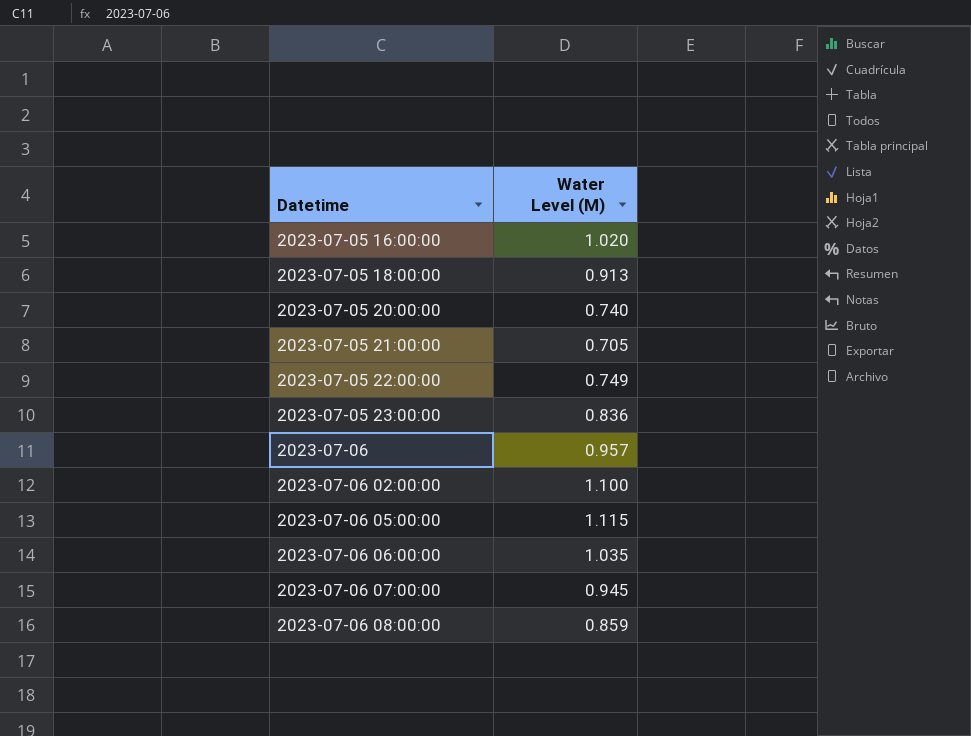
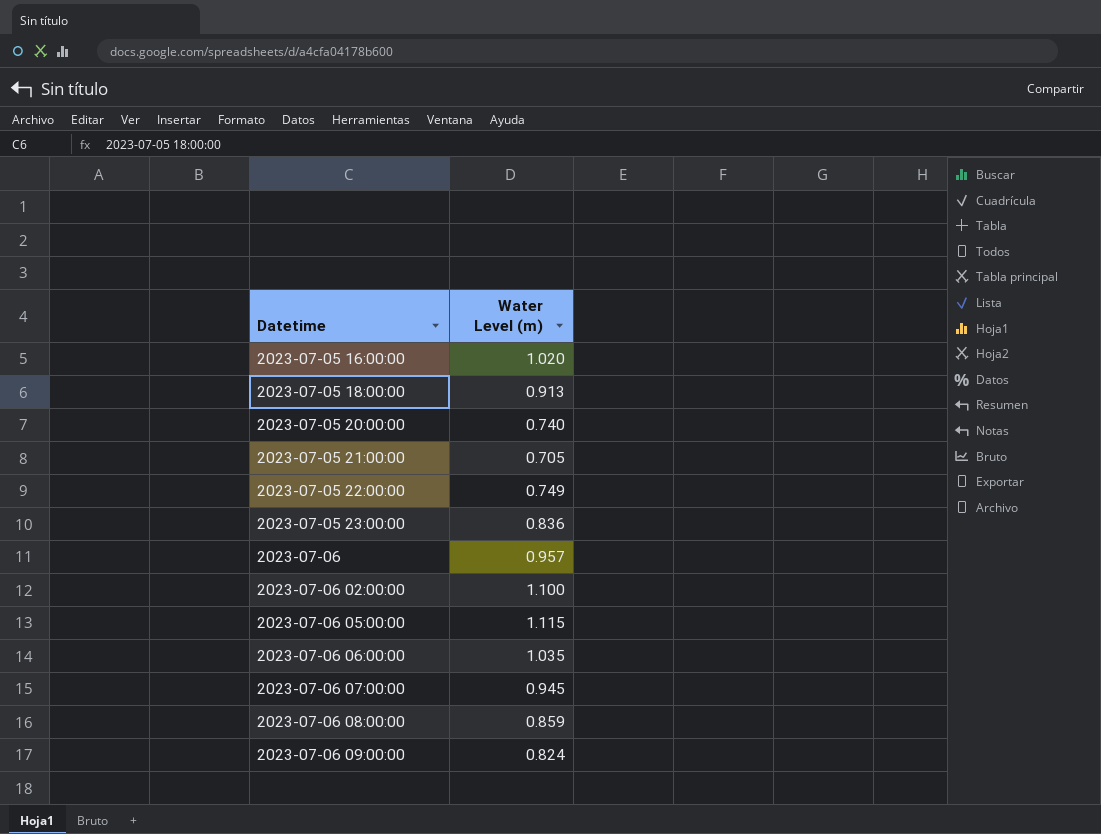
column name: Water Level (M) -> Water Level (m)
row 2023-07-06 09:00:00: none -> 0.824

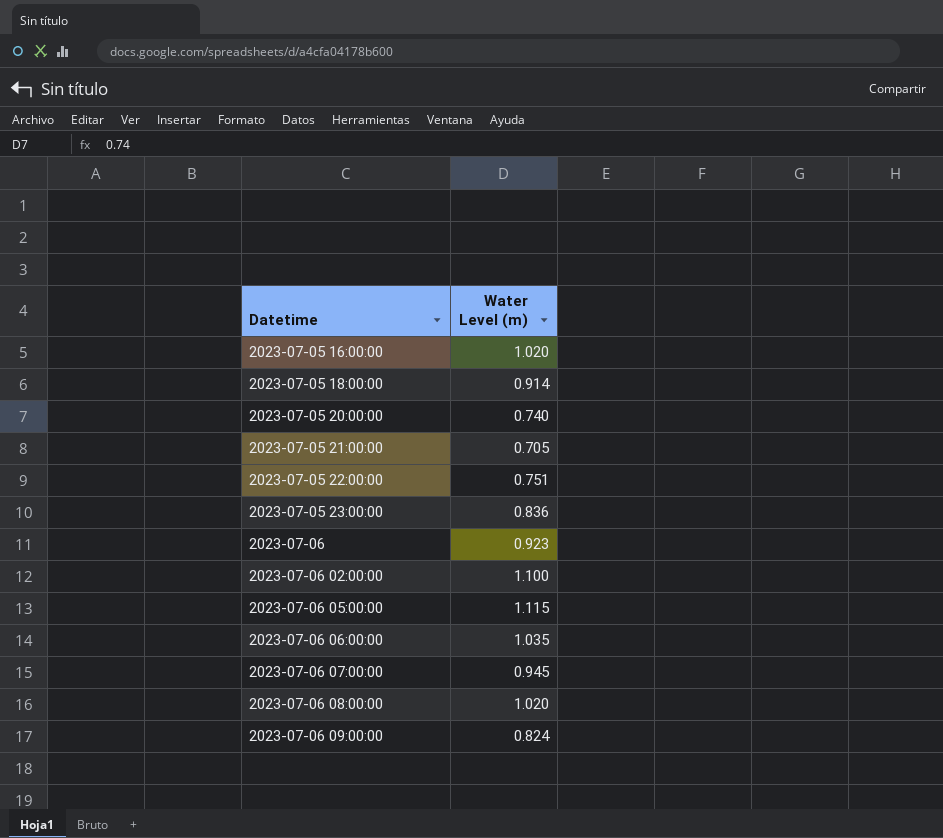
2023-07-05 18:00:00 | Water Level (m): 0.913 -> 0.914
2023-07-05 22:00:00 | Water Level (m): 0.749 -> 0.751
2023-07-06 | Water Level (m): 0.957 -> 0.923
2023-07-06 08:00:00 | Water Level (m): 0.859 -> 1.020

